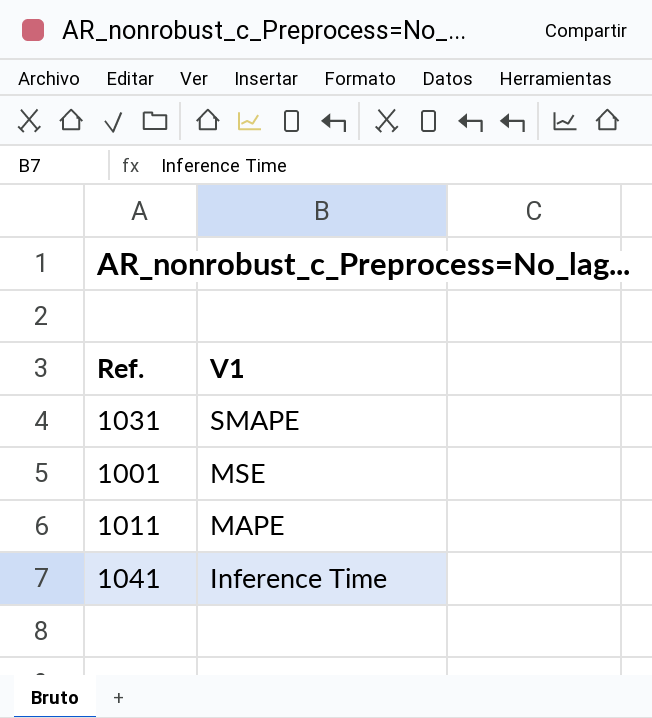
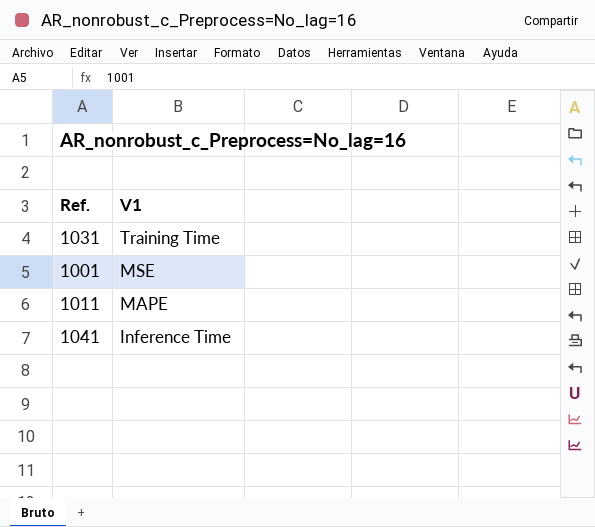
1031 | V1: SMAPE -> Training Time

